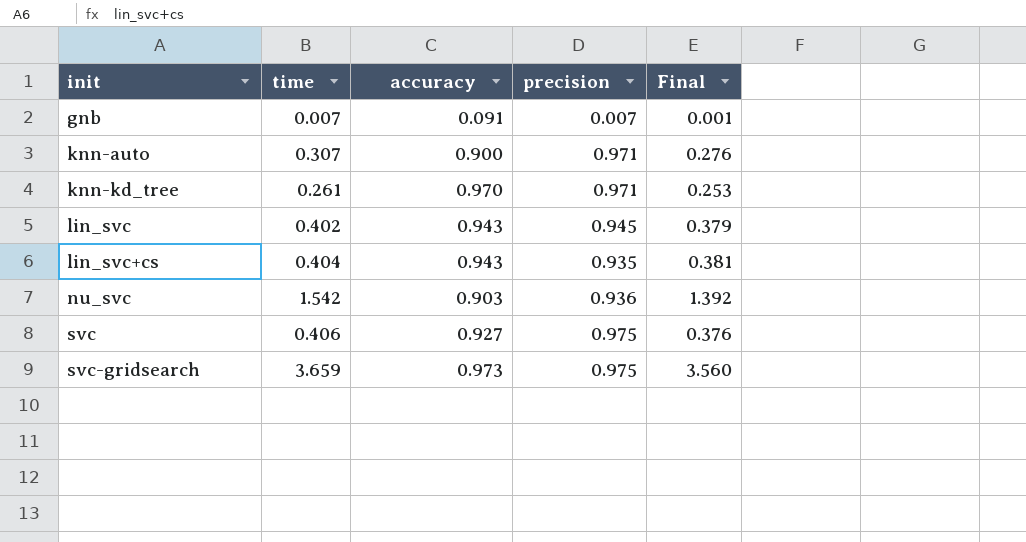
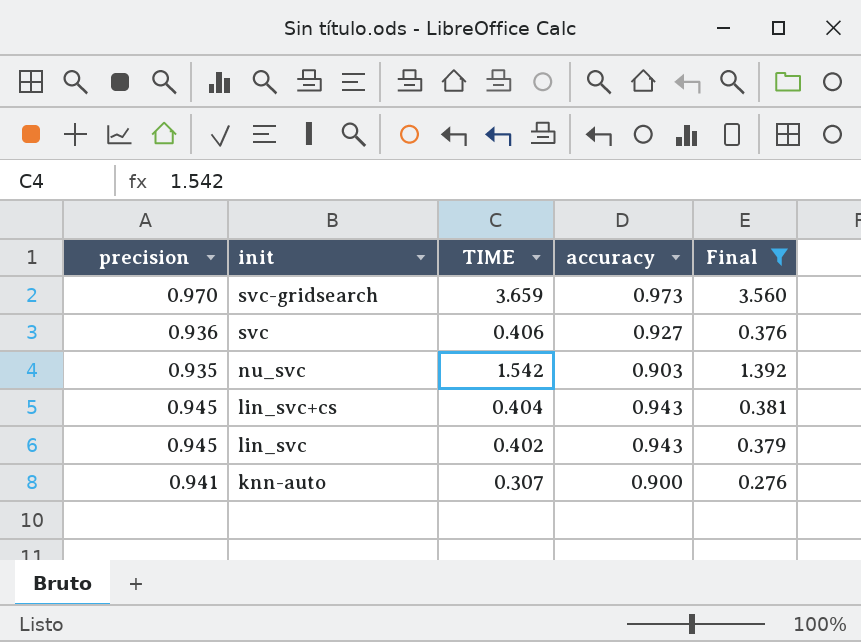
filter: none -> Final >= 0.276
row order: init ascending -> init descending
column precision | position: 4 -> 1
column name: time -> TIME
svc-gridsearch | precision: 0.975 -> 0.970
svc | precision: 0.975 -> 0.936
nu_svc | precision: 0.936 -> 0.935
lin_svc+cs | precision: 0.935 -> 0.945
knn-auto | precision: 0.971 -> 0.941

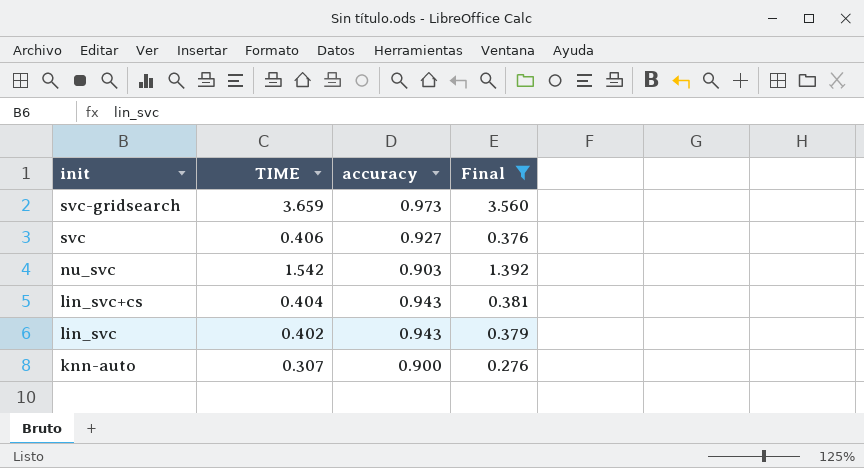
column precision | position: 1 -> none

